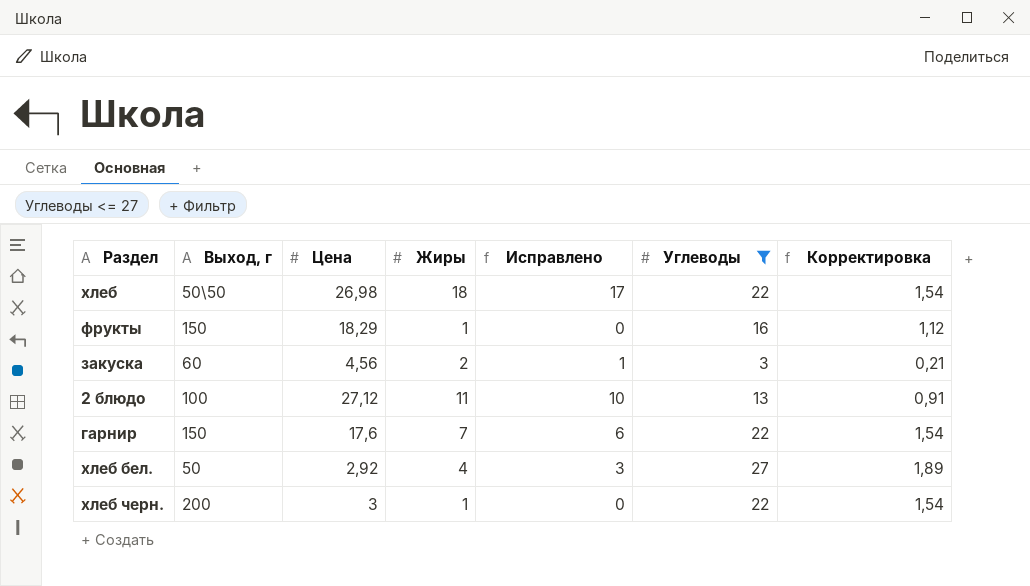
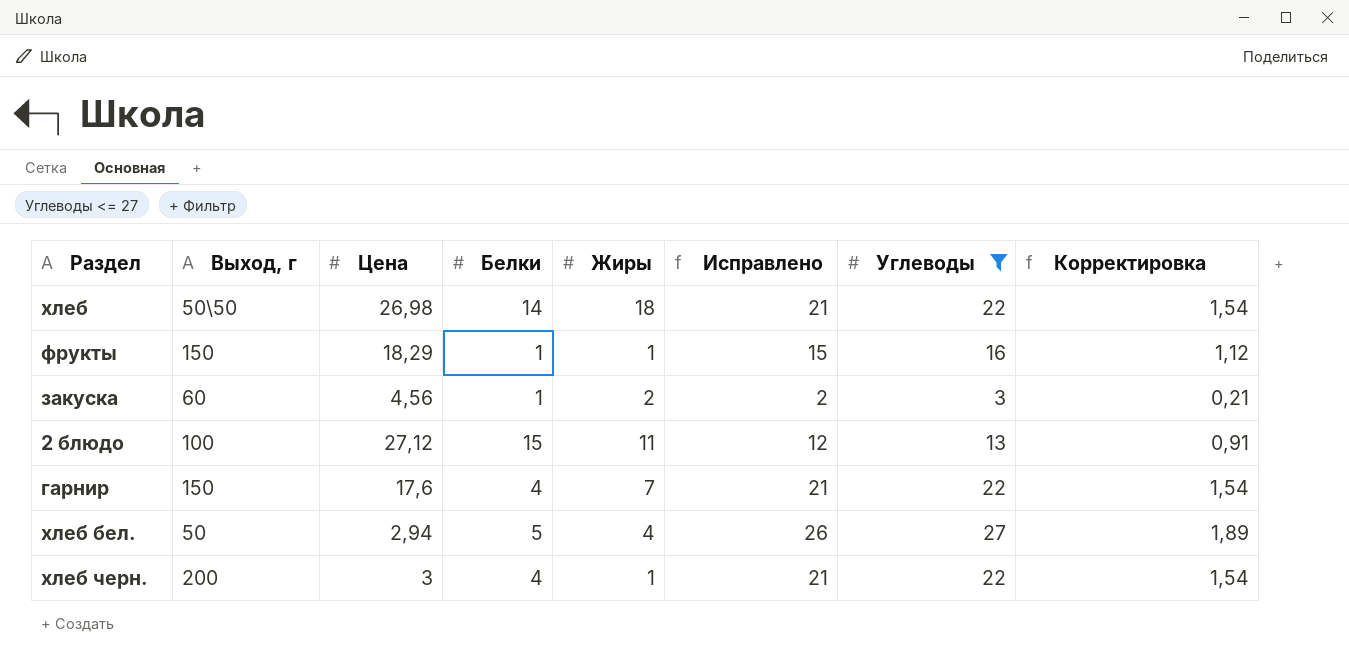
column Белки | position: none -> 4
column Исправлено | formula: [Жиры] - 1 -> [Углеводы] - 1
хлеб бел. | Цена: 2,92 -> 2,94

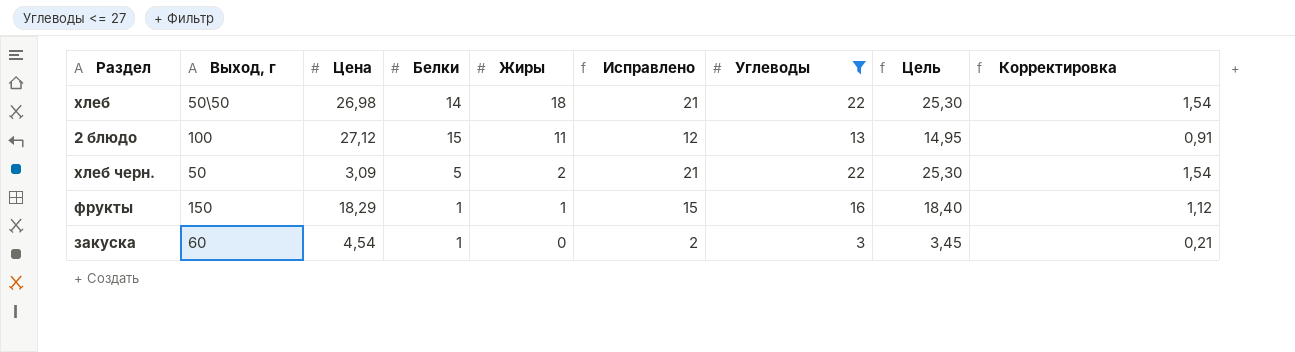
row order: none -> Жиры descending
column Цель | formula: none -> [Углеводы] * 1,15
row гарнир: 150 | 17,6 | 4 | 7 | 21 | 22 | 1,54 -> none
row хлеб бел.: 50 | 2,94 | 5 | 4 | 26 | 27 | 1,89 -> none
хлеб черн. | Выход, г: 200 -> 50
хлеб черн. | Цена: 3 -> 3,09
хлеб черн. | Белки: 4 -> 5
хлеб черн. | Жиры: 1 -> 2
закуска | Цена: 4,56 -> 4,54
закуска | Жиры: 2 -> 0

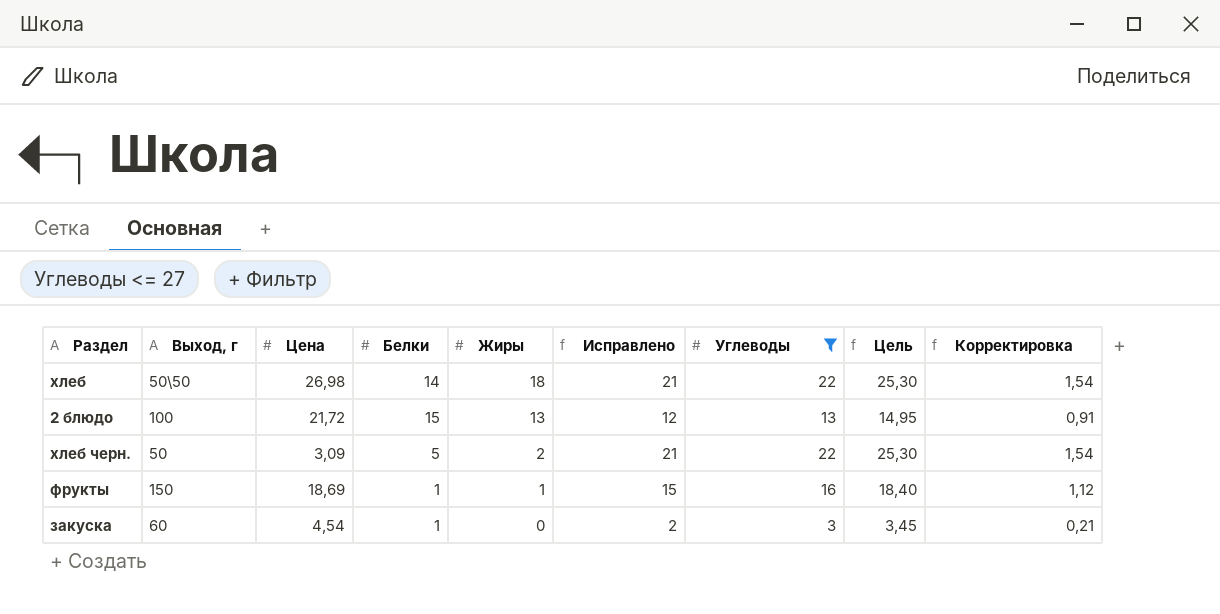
2 блюдо | Цена: 27,12 -> 21,72
2 блюдо | Жиры: 11 -> 13
фрукты | Цена: 18,29 -> 18,69

